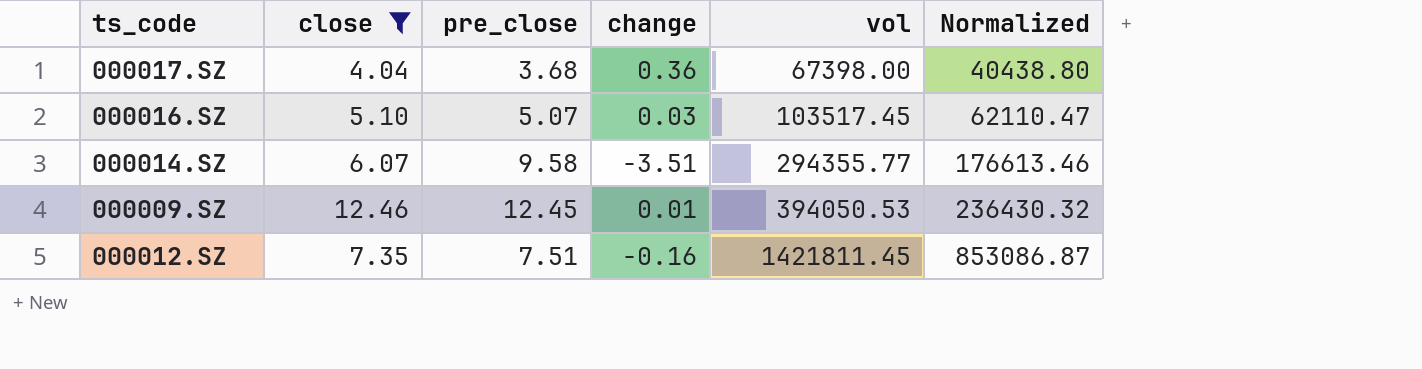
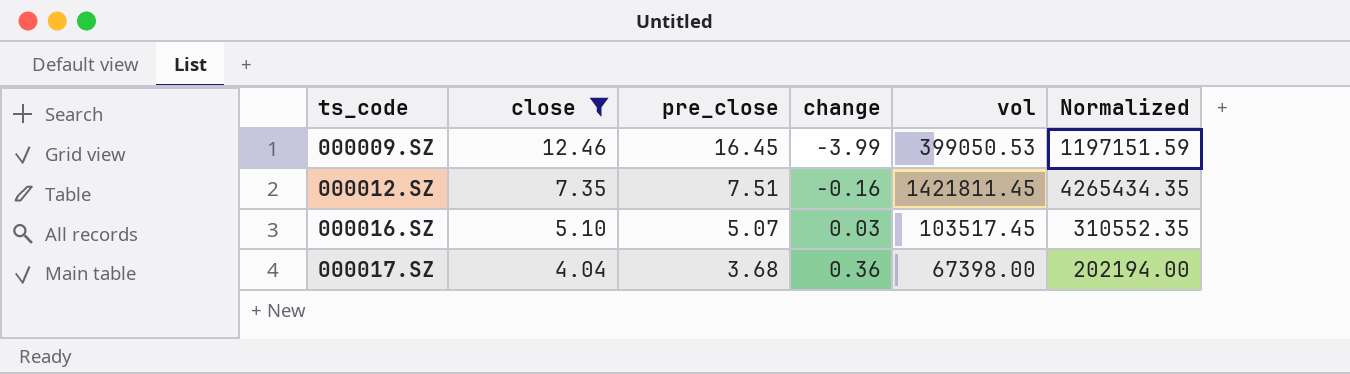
row order: vol ascending -> ts_code ascending
column Normalized | formula: [vol] * 0.6 -> [vol] * 3
row 000014.SZ: 6.07 | 9.58 | -3.51 | 294355.77 | 176613.46 -> none
000009.SZ | pre_close: 12.45 -> 16.45
000009.SZ | change: 0.01 -> -3.99
000009.SZ | vol: 394050.53 -> 399050.53

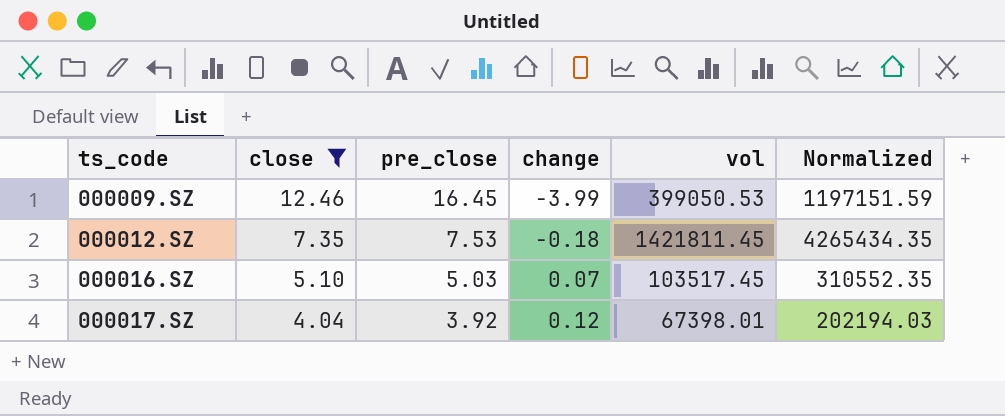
000012.SZ | pre_close: 7.51 -> 7.53
000012.SZ | change: -0.16 -> -0.18
000016.SZ | pre_close: 5.07 -> 5.03
000016.SZ | change: 0.03 -> 0.07
000017.SZ | pre_close: 3.68 -> 3.92
000017.SZ | change: 0.36 -> 0.12
000017.SZ | vol: 67398.00 -> 67398.01
000017.SZ | Normalized: 202194.00 -> 202194.03

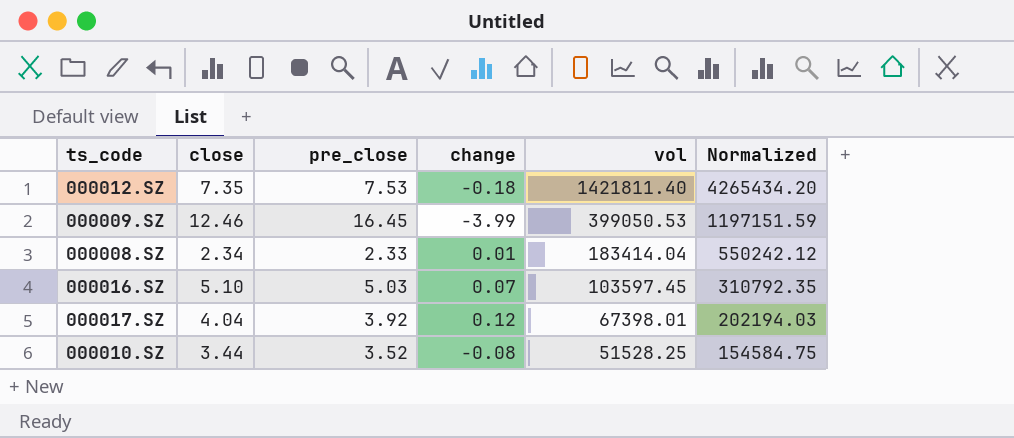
filter: close >= 4.04 -> none
row order: ts_code ascending -> vol descending
000012.SZ | vol: 1421811.45 -> 1421811.40
000012.SZ | Normalized: 4265434.35 -> 4265434.20
000016.SZ | vol: 103517.45 -> 103597.45
000016.SZ | Normalized: 310552.35 -> 310792.35

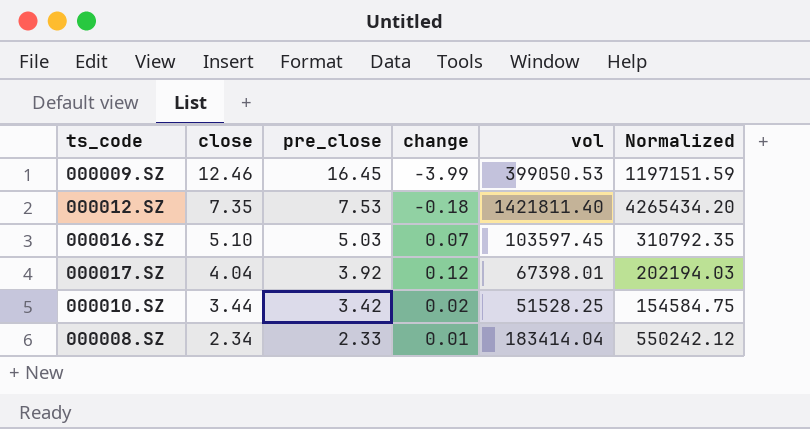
row order: vol descending -> close descending
000010.SZ | pre_close: 3.52 -> 3.42
000010.SZ | change: -0.08 -> 0.02

